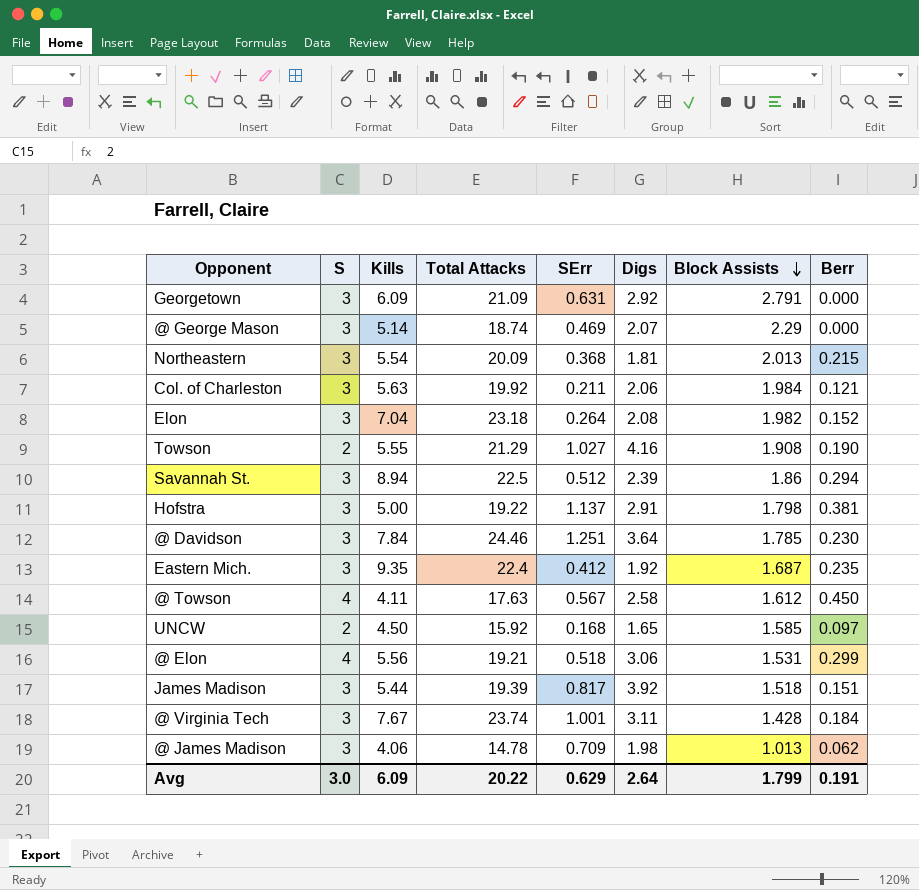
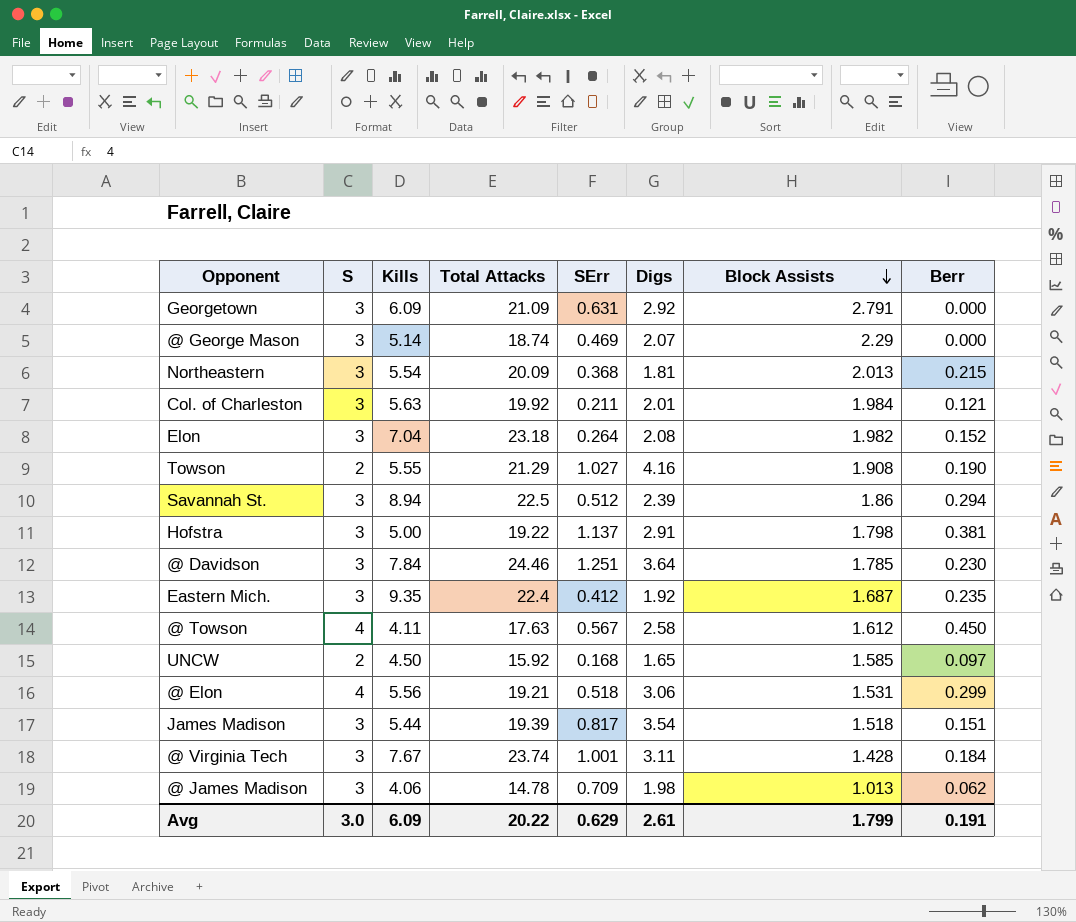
Col. of Charleston | Digs: 2.06 -> 2.01
James Madison | Digs: 3.92 -> 3.54
Avg | Digs: 2.64 -> 2.61

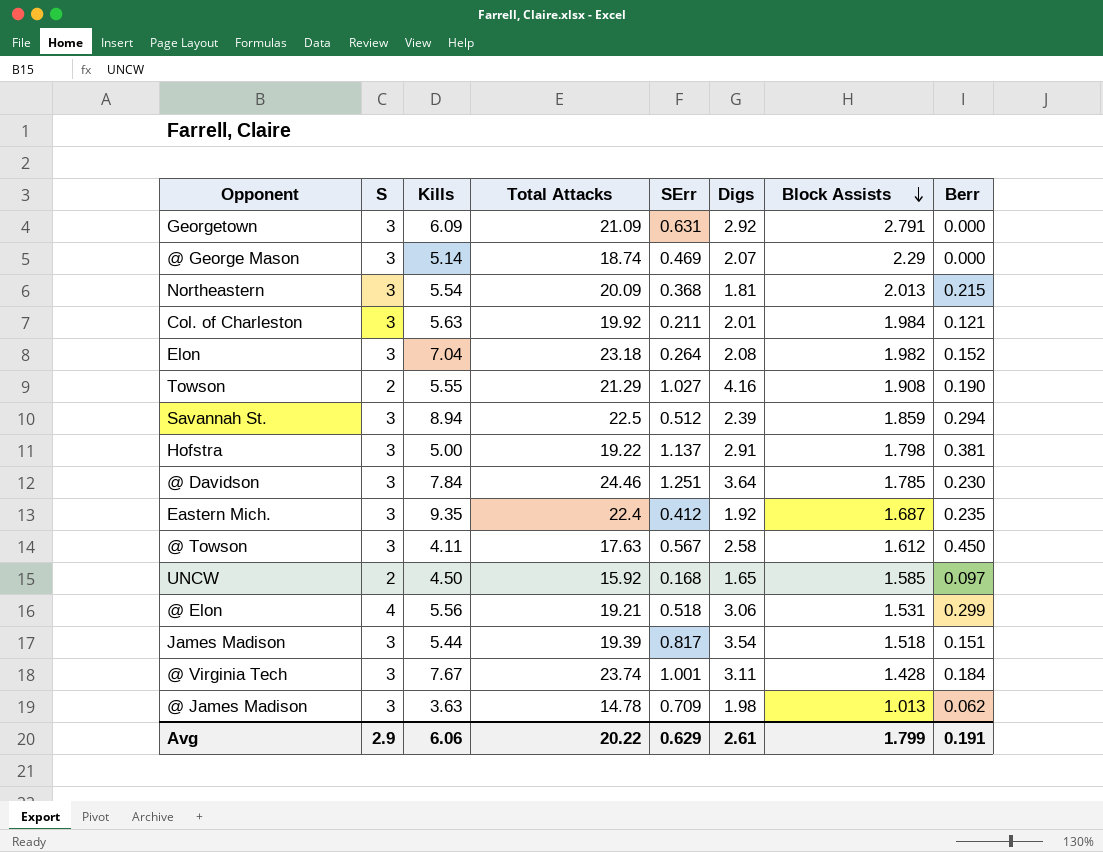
Savannah St. | Block Assists: 1.86 -> 1.859
@ Towson | S: 4 -> 3
@ James Madison | Kills: 4.06 -> 3.63
Avg | S: 3.0 -> 2.9
Avg | Kills: 6.09 -> 6.06

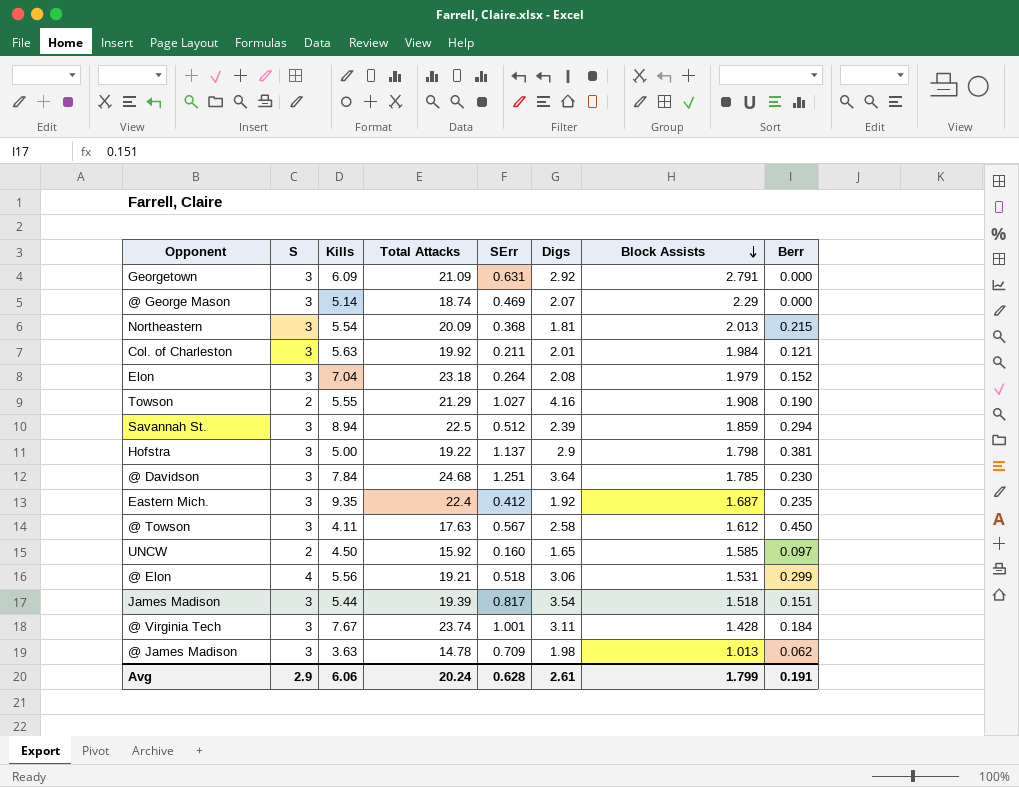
Elon | Block Assists: 1.982 -> 1.979
Hofstra | Digs: 2.91 -> 2.9
@ Davidson | Total Attacks: 24.46 -> 24.68
UNCW | SErr: 0.168 -> 0.160
Avg | Total Attacks: 20.22 -> 20.24
Avg | SErr: 0.629 -> 0.628

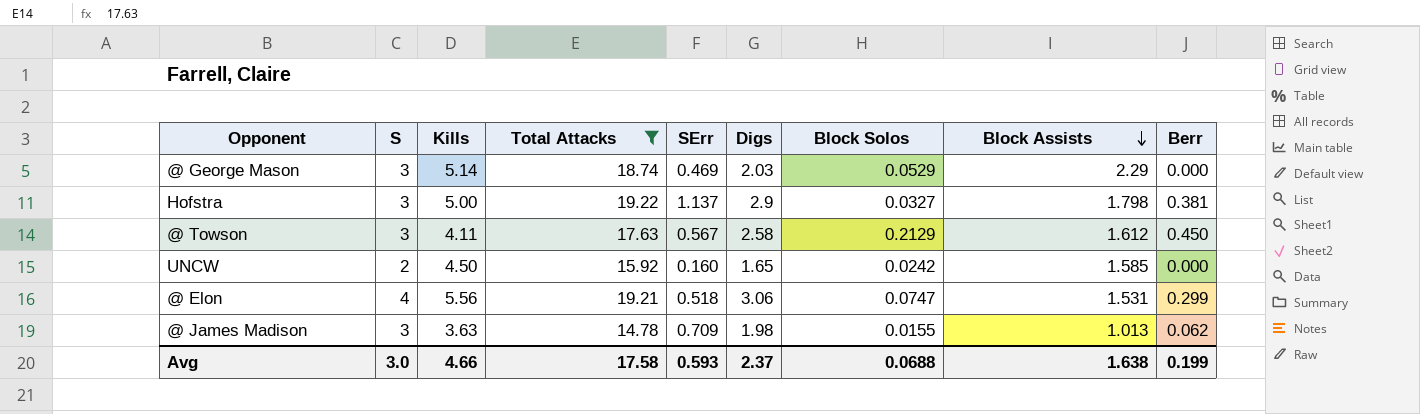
filter: none -> Total Attacks <= 19.22
column Block Solos | position: none -> 7
@ George Mason | Digs: 2.07 -> 2.03
UNCW | Berr: 0.097 -> 0.000
Avg | S: 2.9 -> 3.0
Avg | Kills: 6.06 -> 4.66
Avg | Total Attacks: 20.24 -> 17.58
Avg | SErr: 0.628 -> 0.593
Avg | Digs: 2.61 -> 2.37
Avg | Block Assists: 1.799 -> 1.638
Avg | Berr: 0.191 -> 0.199

